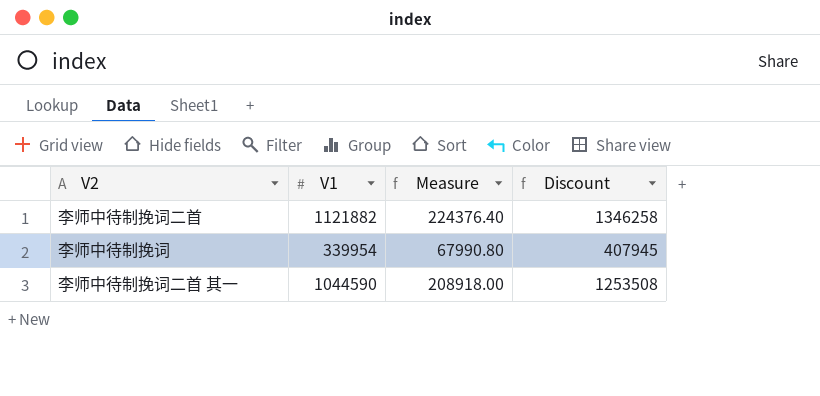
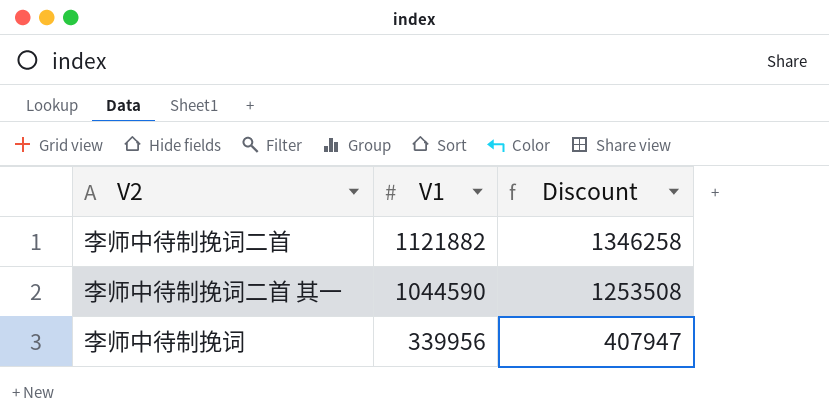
row order: none -> V1 descending
column Measure | formula: [V1] * 0.2 -> none
李师中待制挽词 | V1: 339954 -> 339956
李师中待制挽词 | Discount: 407945 -> 407947

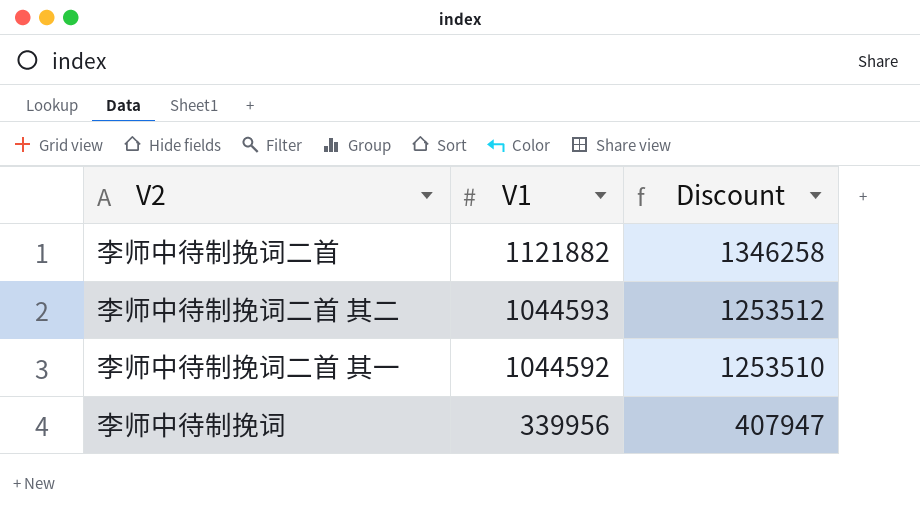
row 李师中待制挽词二首 其二: none -> 1044593 | 1253512
李师中待制挽词二首 其一 | V1: 1044590 -> 1044592
李师中待制挽词二首 其一 | Discount: 1253508 -> 1253510

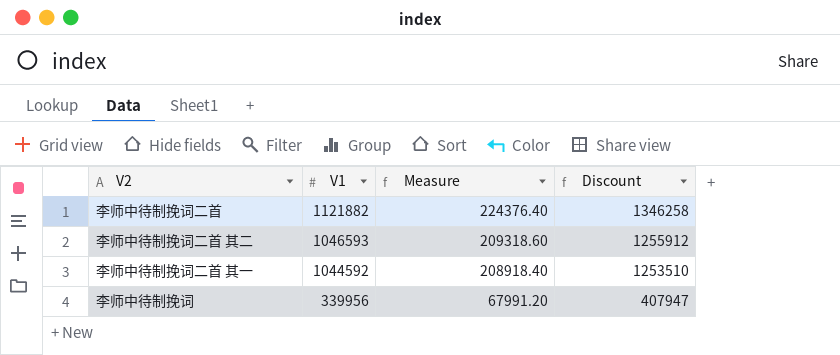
column Measure | formula: none -> [V1] * 0.2
李师中待制挽词二首 其二 | V1: 1044593 -> 1046593
李师中待制挽词二首 其二 | Discount: 1253512 -> 1255912

